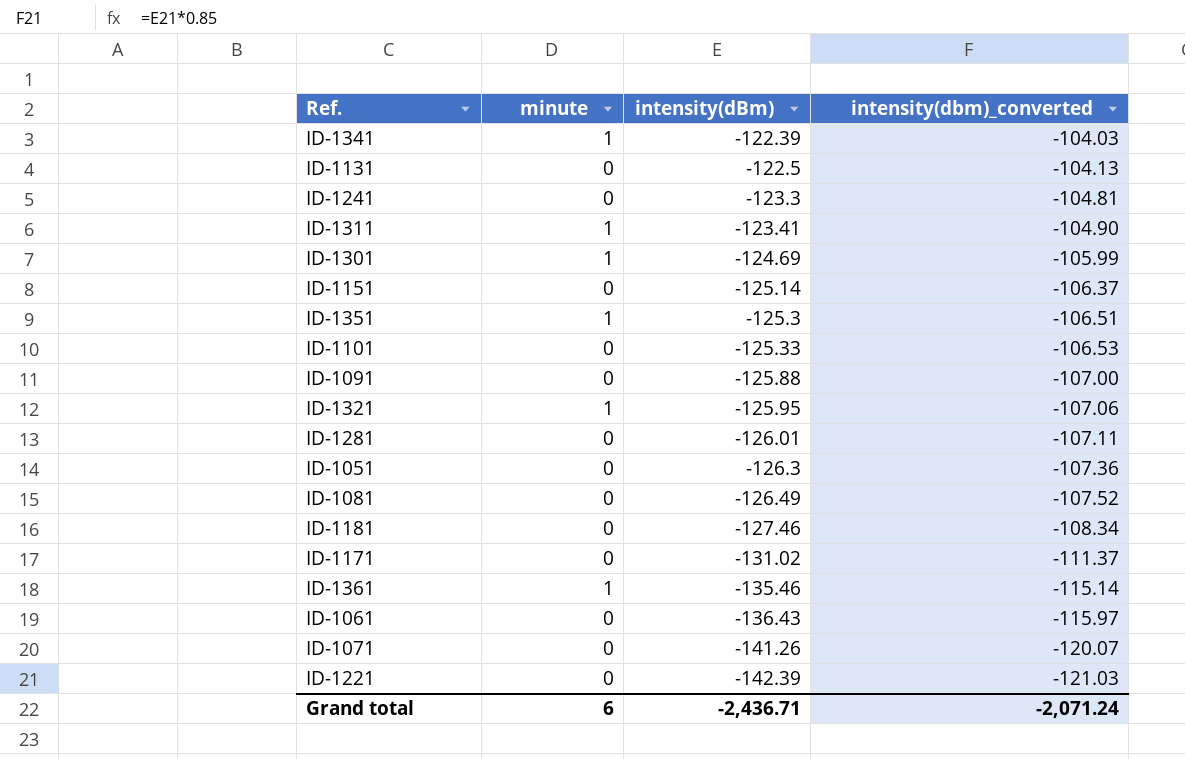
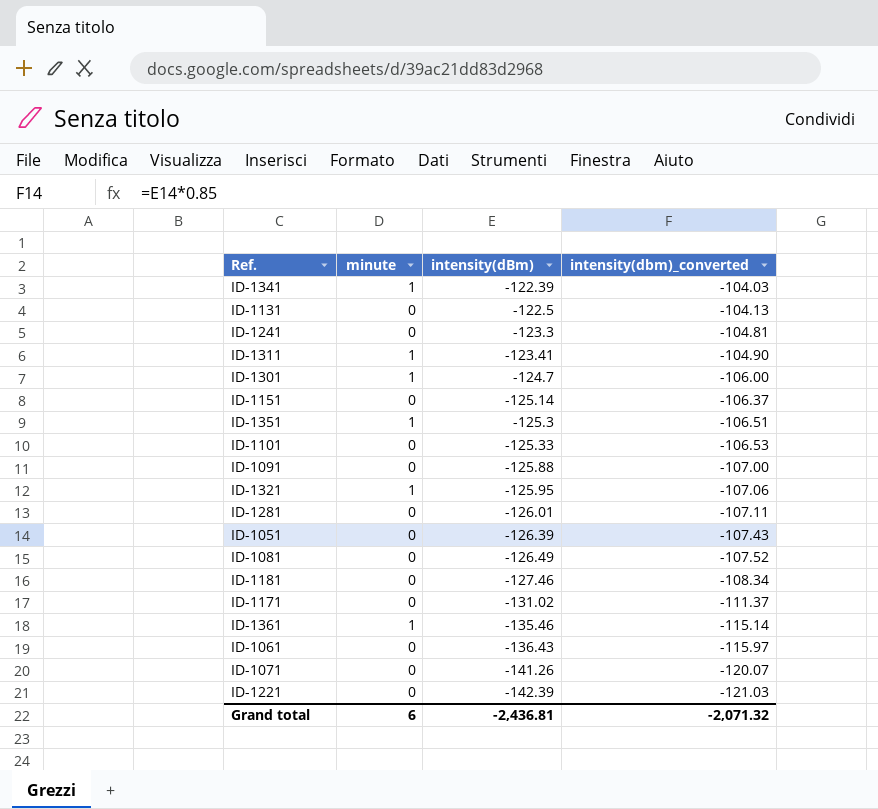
ID-1301 | intensity(dBm): -124.69 -> -124.7
ID-1301 | intensity(dbm)_converted: -105.99 -> -106.00
ID-1051 | intensity(dBm): -126.3 -> -126.39
ID-1051 | intensity(dbm)_converted: -107.36 -> -107.43
Grand total | intensity(dBm): -2,436.71 -> -2,436.81
Grand total | intensity(dbm)_converted: -2,071.24 -> -2,071.32

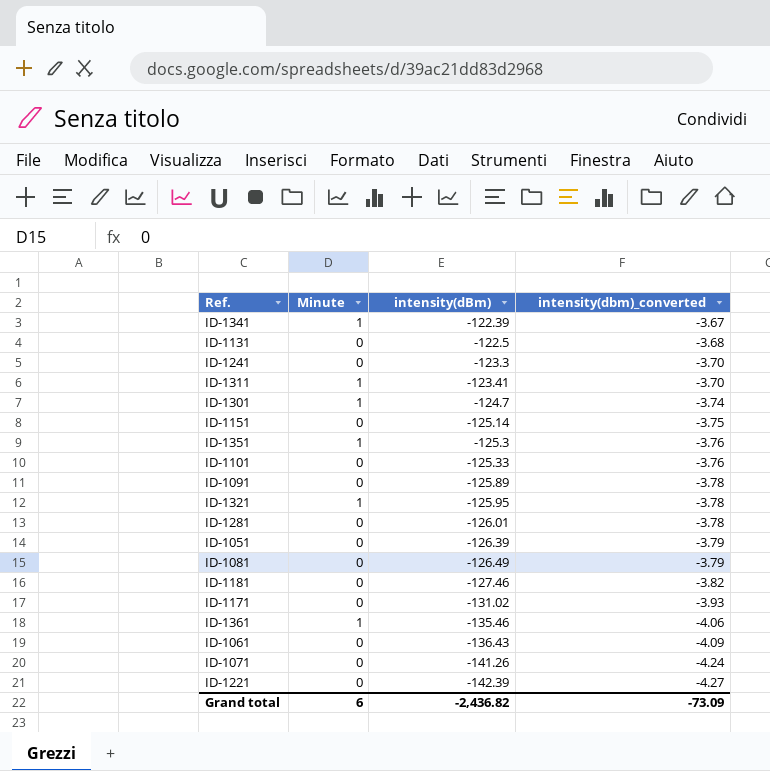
column name: minute -> Minute
column intensity(dbm)_converted | formula: [intensity(dBm)] * 0.85 -> [intensity(dBm)] * 0.03
ID-1091 | intensity(dBm): -125.88 -> -125.89
Grand total | intensity(dBm): -2,436.81 -> -2,436.82
Grand total | intensity(dbm)_converted: -2,071.32 -> -73.09

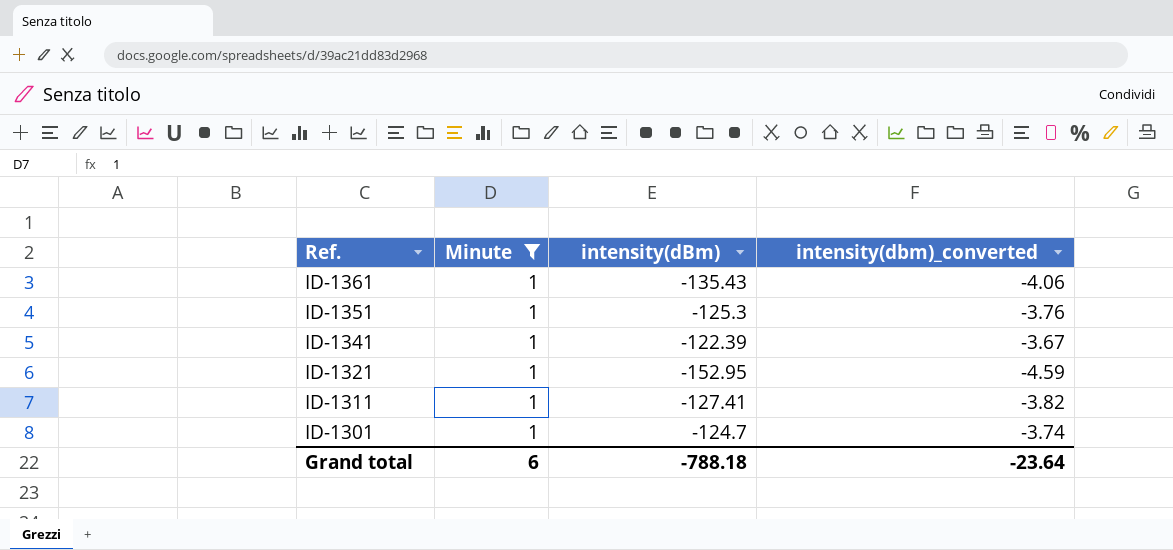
filter: none -> Minute = 1
row order: intensity(dBm) descending -> Ref. descending
ID-1361 | intensity(dBm): -135.46 -> -135.43
ID-1321 | intensity(dBm): -125.95 -> -152.95
ID-1321 | intensity(dbm)_converted: -3.78 -> -4.59
ID-1311 | intensity(dBm): -123.41 -> -127.41
ID-1311 | intensity(dbm)_converted: -3.70 -> -3.82
Grand total | intensity(dBm): -2,436.82 -> -788.18
Grand total | intensity(dbm)_converted: -73.09 -> -23.64

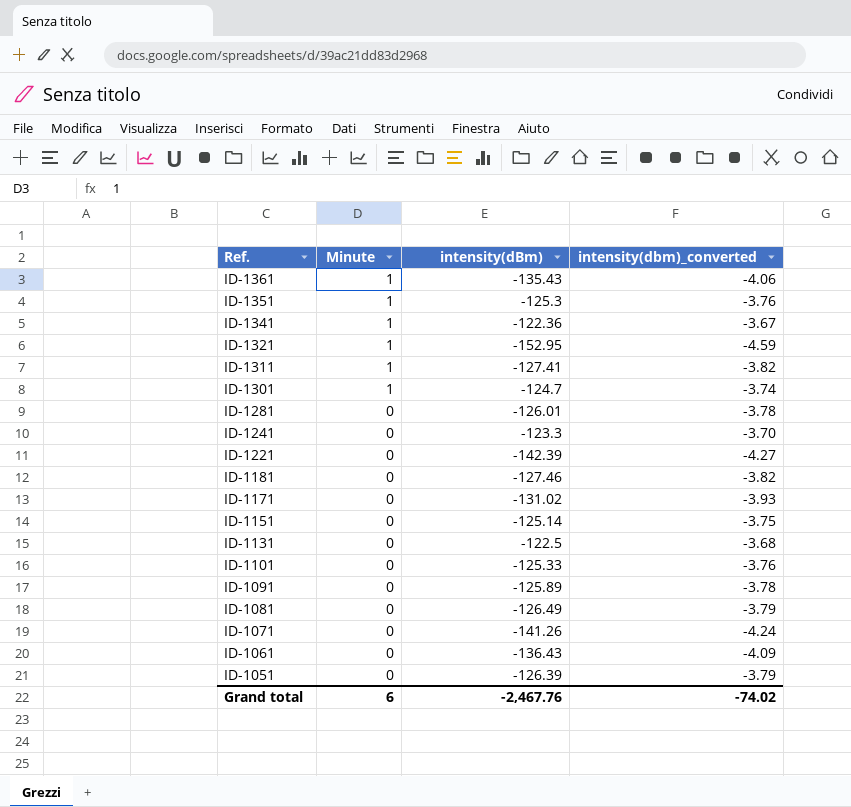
filter: Minute = 1 -> none
ID-1341 | intensity(dBm): -122.39 -> -122.36
Grand total | intensity(dBm): -788.18 -> -2,467.76
Grand total | intensity(dbm)_converted: -23.64 -> -74.02

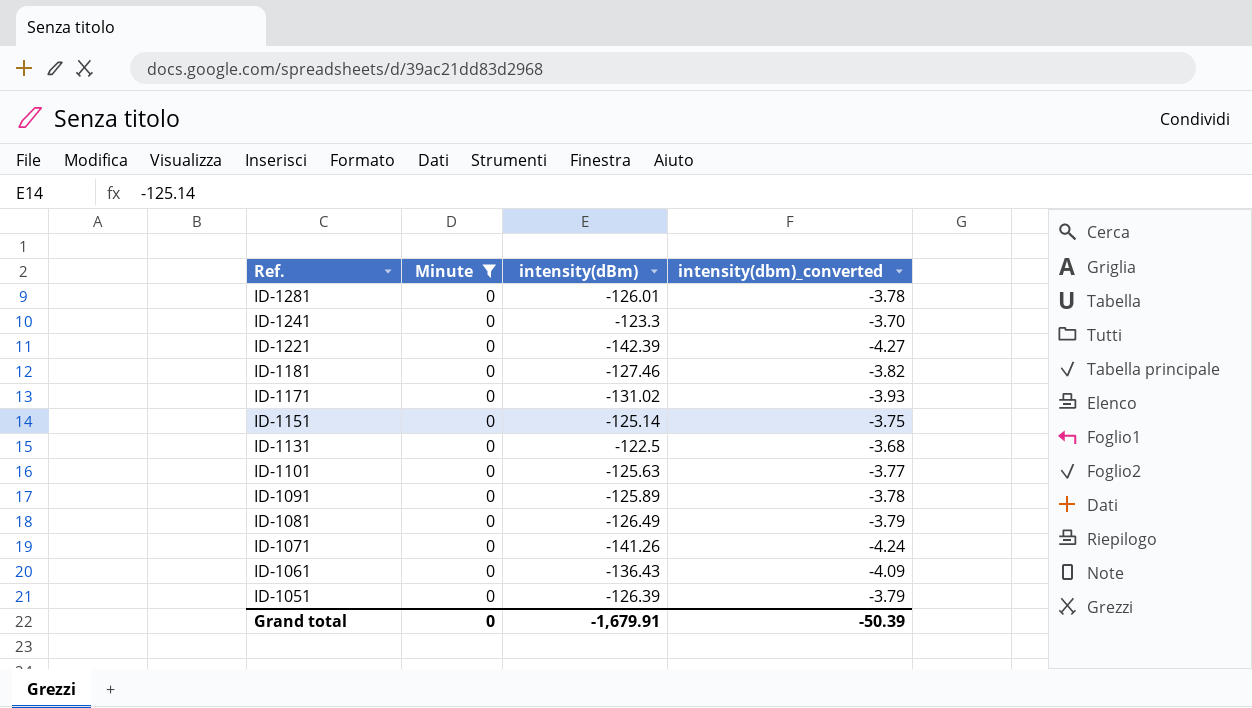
filter: none -> Minute = 0
ID-1101 | intensity(dBm): -125.33 -> -125.63
ID-1101 | intensity(dbm)_converted: -3.76 -> -3.77
Grand total | Minute: 6 -> 0
Grand total | intensity(dBm): -2,467.76 -> -1,679.91
Grand total | intensity(dbm)_converted: -74.02 -> -50.39

